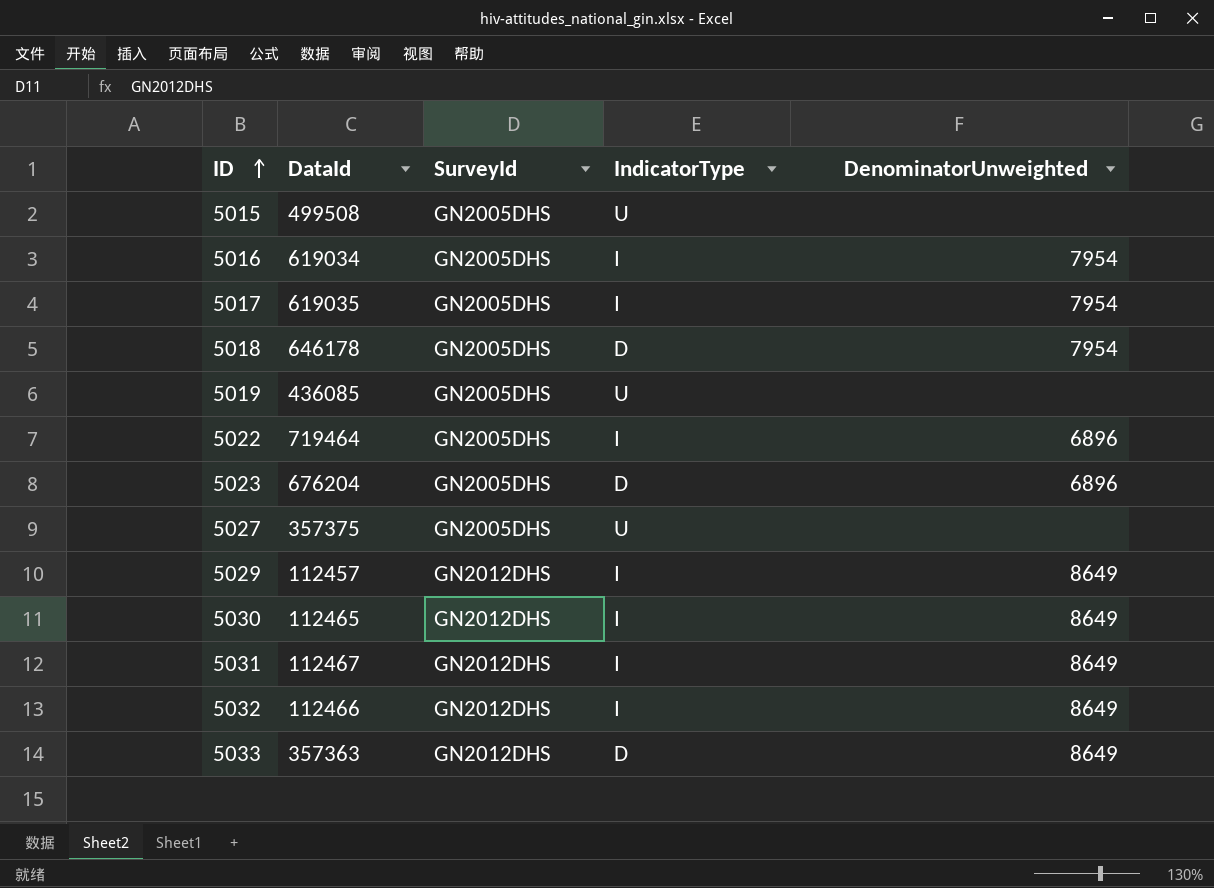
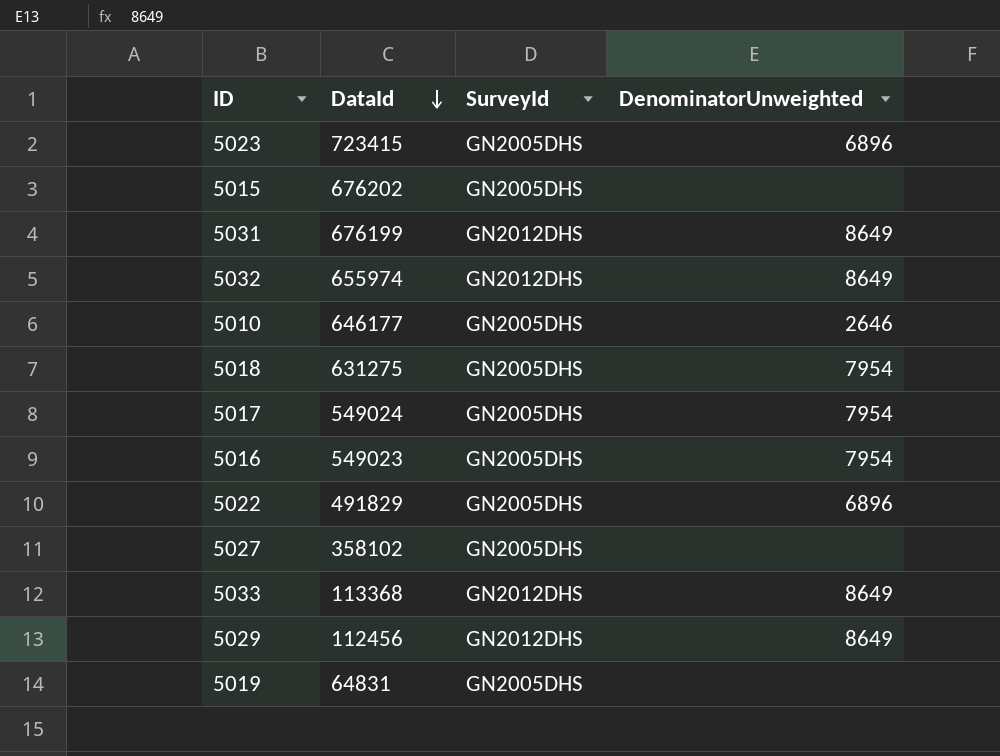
row order: ID ascending -> DataId descending
column IndicatorType | position: 4 -> none
row 5030: 112465 | GN2012DHS | I | 8649 -> none
5023 | DataId: 676204 -> 723415
5015 | DataId: 499508 -> 676202
5031 | DataId: 112467 -> 676199
5032 | DataId: 112466 -> 655974
row 5010: none -> 646177 | GN2005DHS | 2646
5018 | DataId: 646178 -> 631275
5017 | DataId: 619035 -> 549024
5016 | DataId: 619034 -> 549023
5022 | DataId: 719464 -> 491829
5027 | DataId: 357375 -> 358102
5033 | DataId: 357363 -> 113368
5029 | DataId: 112457 -> 112456
5019 | DataId: 436085 -> 64831

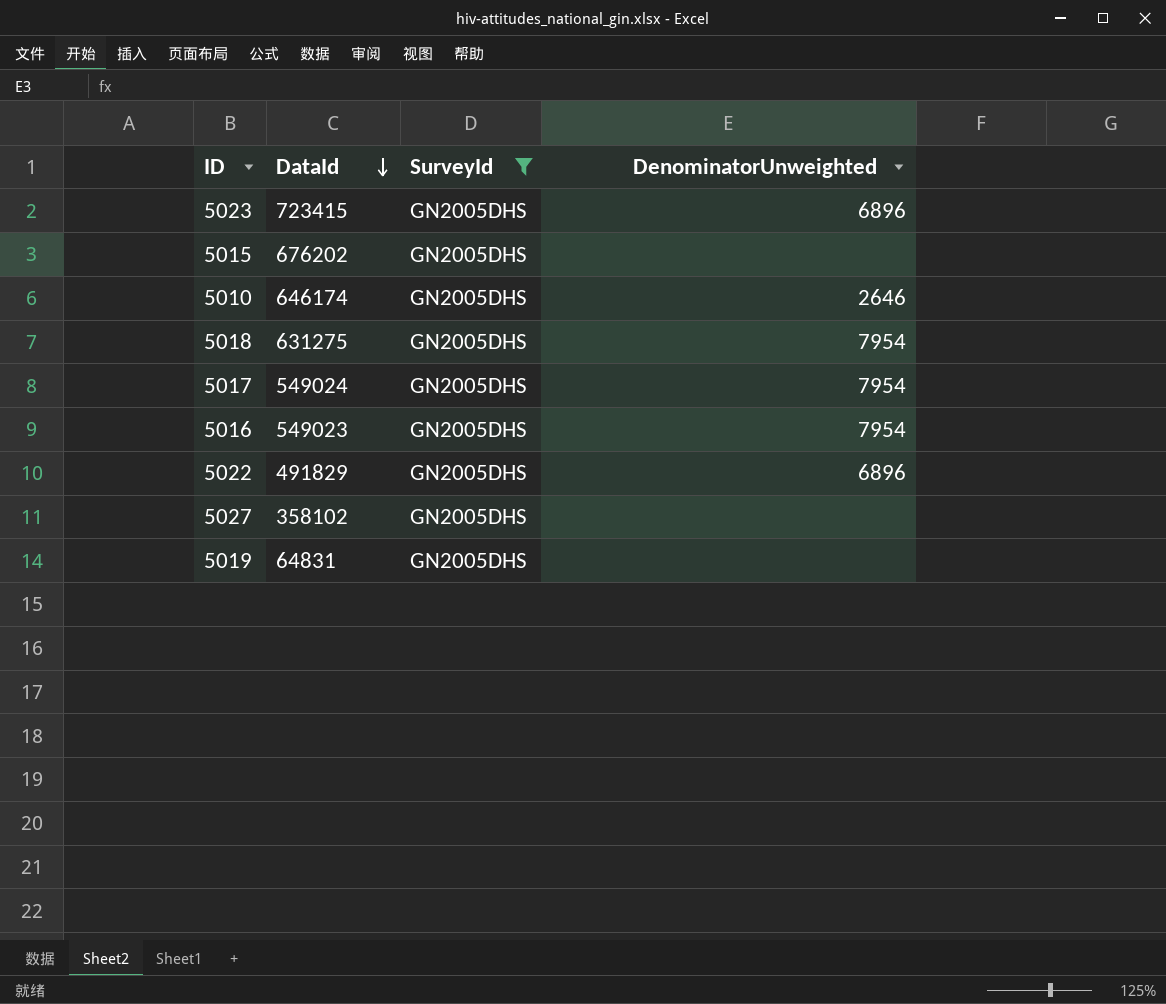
filter: none -> SurveyId = GN2005DHS
5010 | DataId: 646177 -> 646174

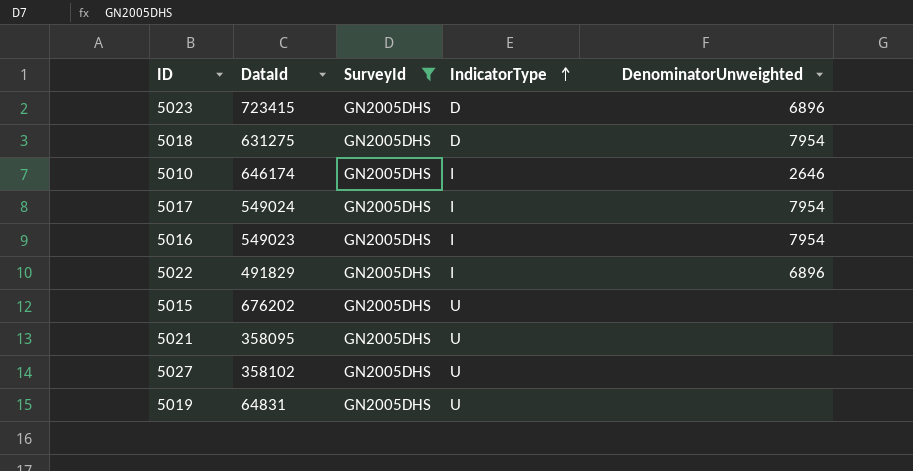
row order: DataId descending -> IndicatorType ascending
column IndicatorType | position: none -> 4
row 5021: none -> 358095 | GN2005DHS | U | none

